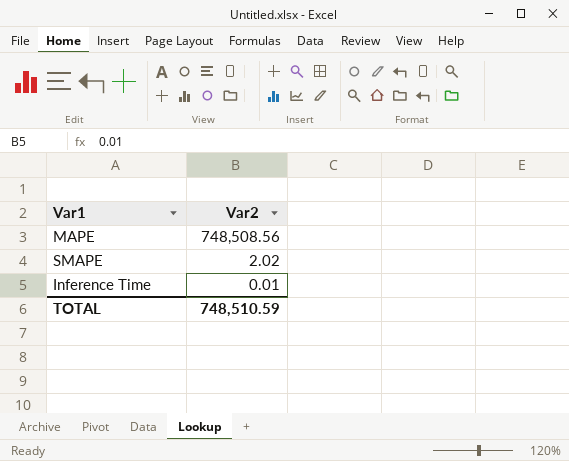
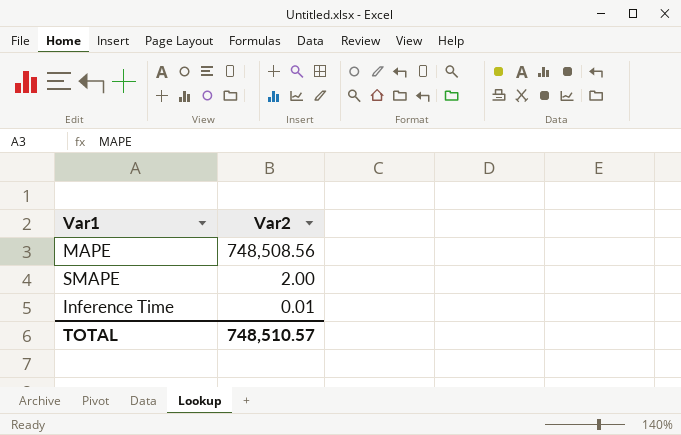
SMAPE | Var2: 2.02 -> 2.00
TOTAL | Var2: 748,510.59 -> 748,510.57

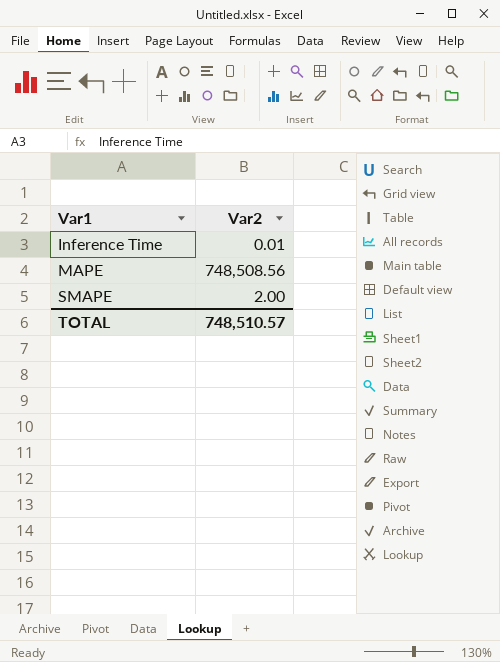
row order: Var2 descending -> Var1 ascending

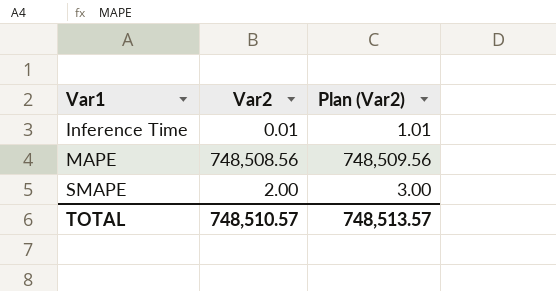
column Plan (Var2) | formula: none -> [Var2] + 1

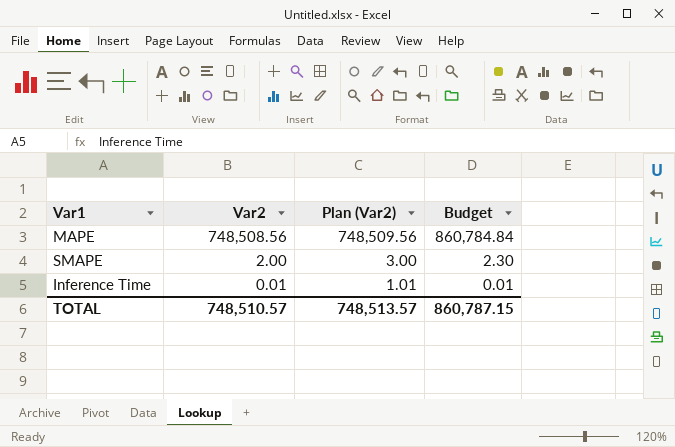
row order: Var1 ascending -> Var2 descending
column Budget | formula: none -> [Var2] * 1.15

